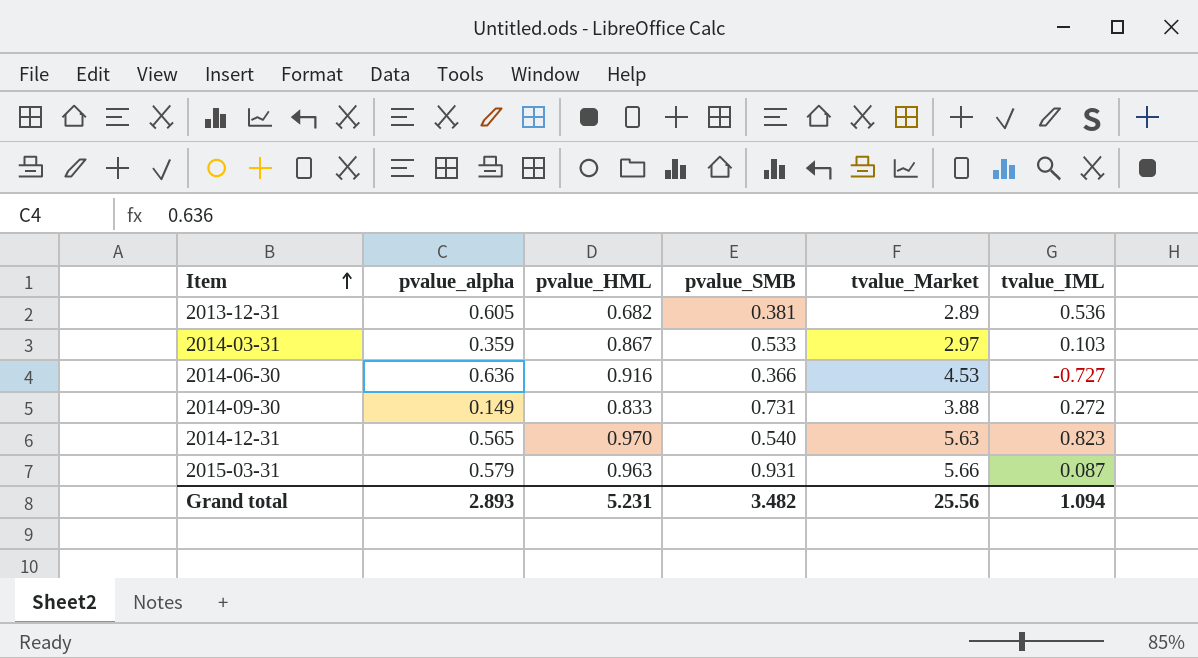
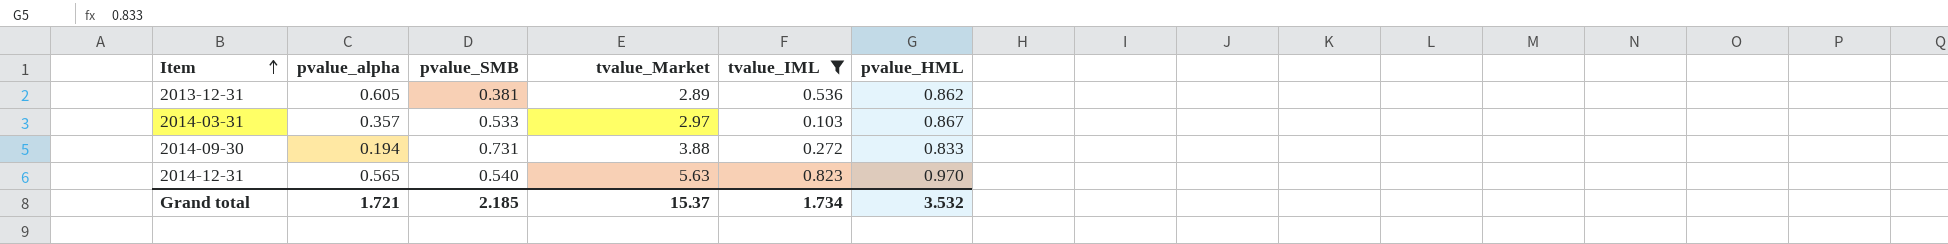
filter: none -> tvalue_IML >= 0.103
column pvalue_HML | position: 3 -> 6
2013-12-31 | pvalue_HML: 0.682 -> 0.862
2014-03-31 | pvalue_alpha: 0.359 -> 0.357
2014-09-30 | pvalue_alpha: 0.149 -> 0.194
Grand total | pvalue_alpha: 2.893 -> 1.721
Grand total | pvalue_SMB: 3.482 -> 2.185
Grand total | tvalue_Market: 25.56 -> 15.37
Grand total | tvalue_IML: 1.094 -> 1.734
Grand total | pvalue_HML: 5.231 -> 3.532

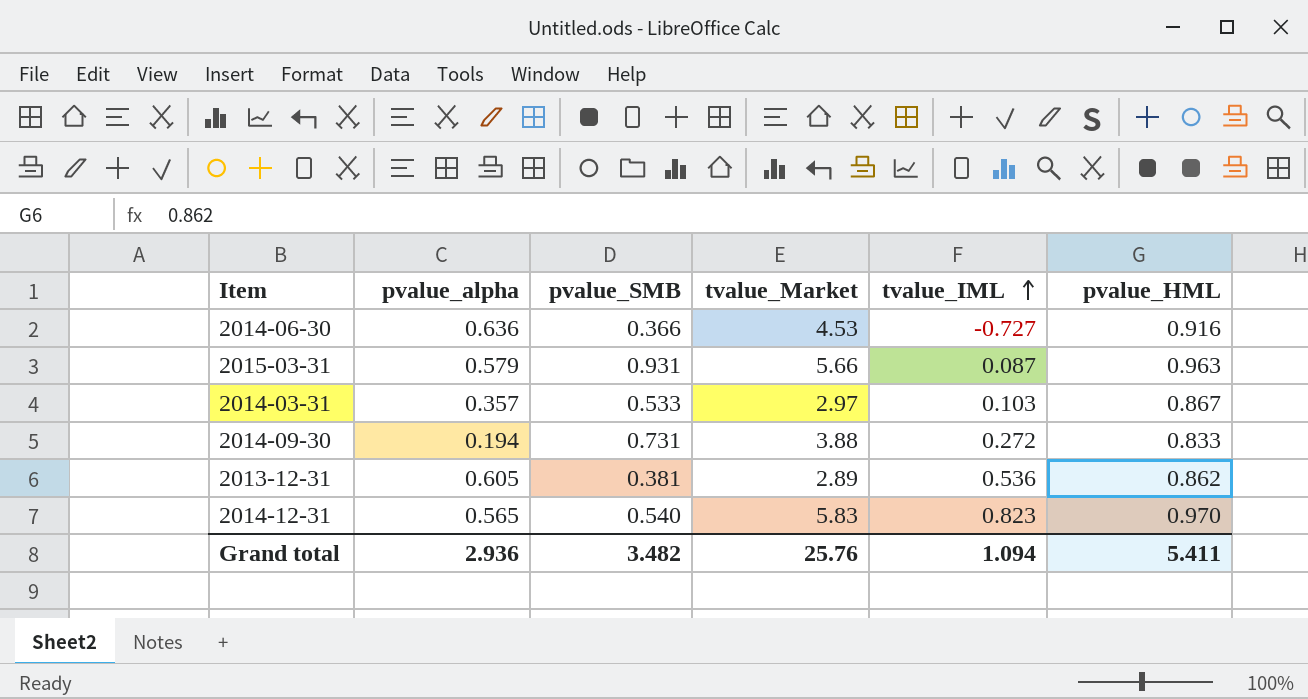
filter: tvalue_IML >= 0.103 -> none
row order: Item ascending -> tvalue_IML ascending
2014-12-31 | tvalue_Market: 5.63 -> 5.83
Grand total | pvalue_alpha: 1.721 -> 2.936
Grand total | pvalue_SMB: 2.185 -> 3.482
Grand total | tvalue_Market: 15.37 -> 25.76
Grand total | tvalue_IML: 1.734 -> 1.094
Grand total | pvalue_HML: 3.532 -> 5.411

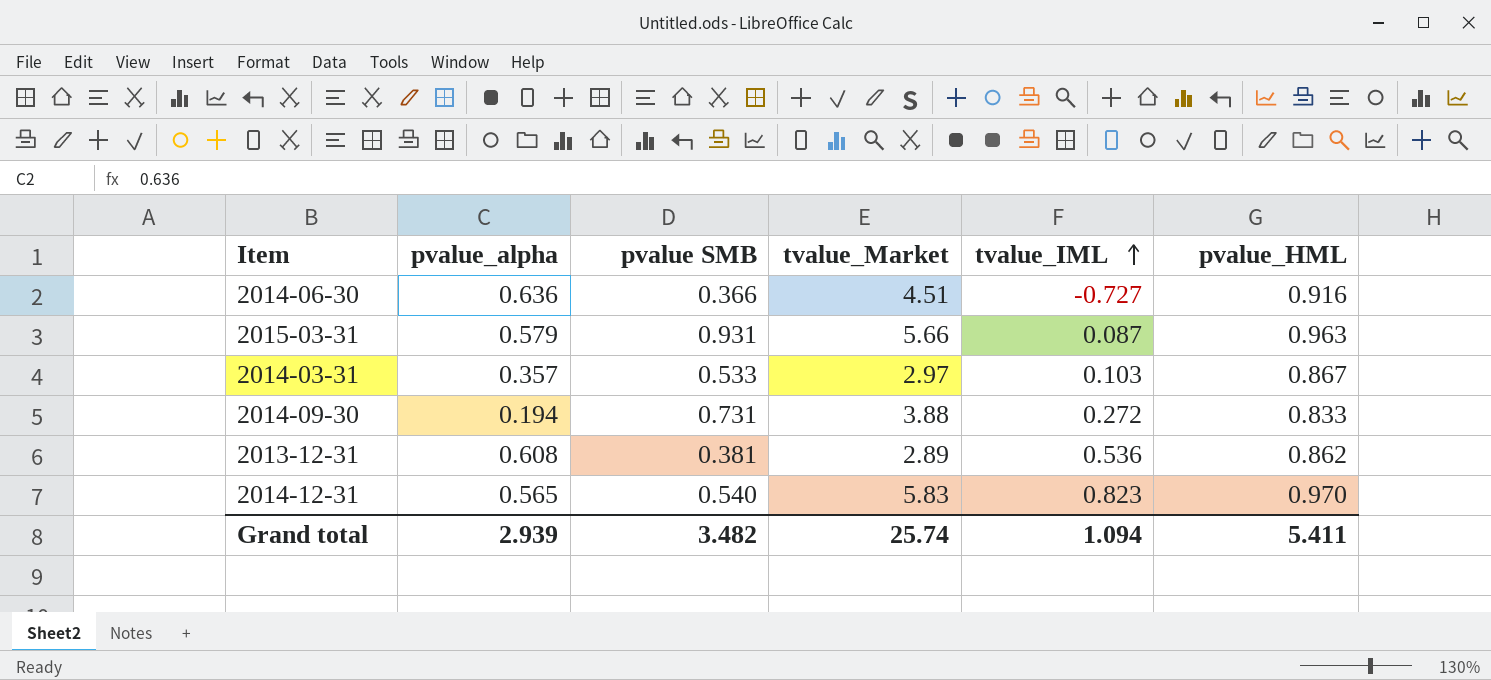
column name: pvalue_SMB -> pvalue SMB
2014-06-30 | tvalue_Market: 4.53 -> 4.51
2013-12-31 | pvalue_alpha: 0.605 -> 0.608
Grand total | pvalue_alpha: 2.936 -> 2.939
Grand total | tvalue_Market: 25.76 -> 25.74

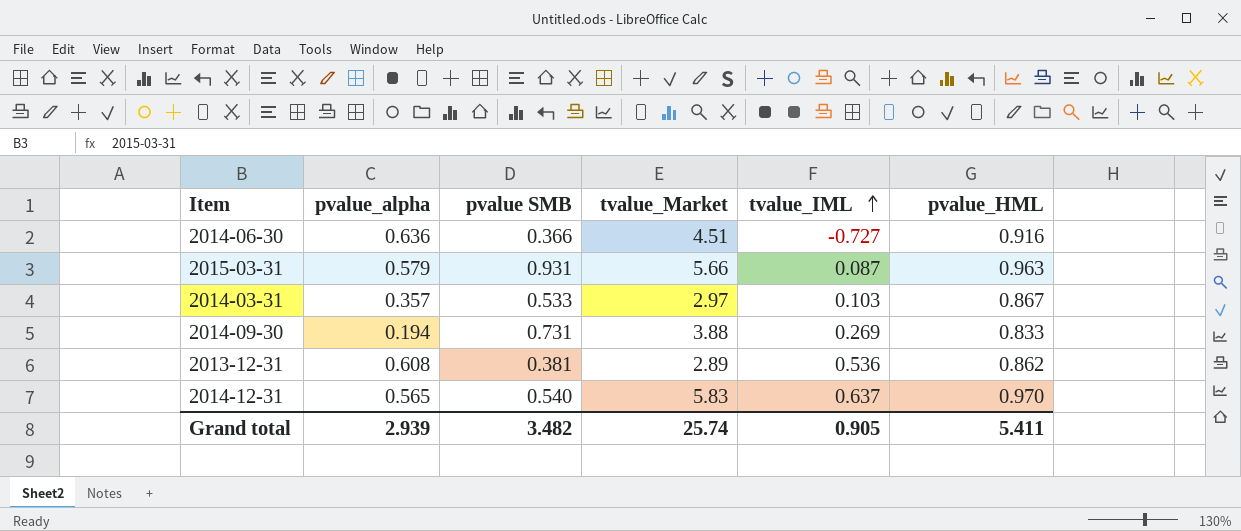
2014-09-30 | tvalue_IML: 0.272 -> 0.269
2014-12-31 | tvalue_IML: 0.823 -> 0.637
Grand total | tvalue_IML: 1.094 -> 0.905

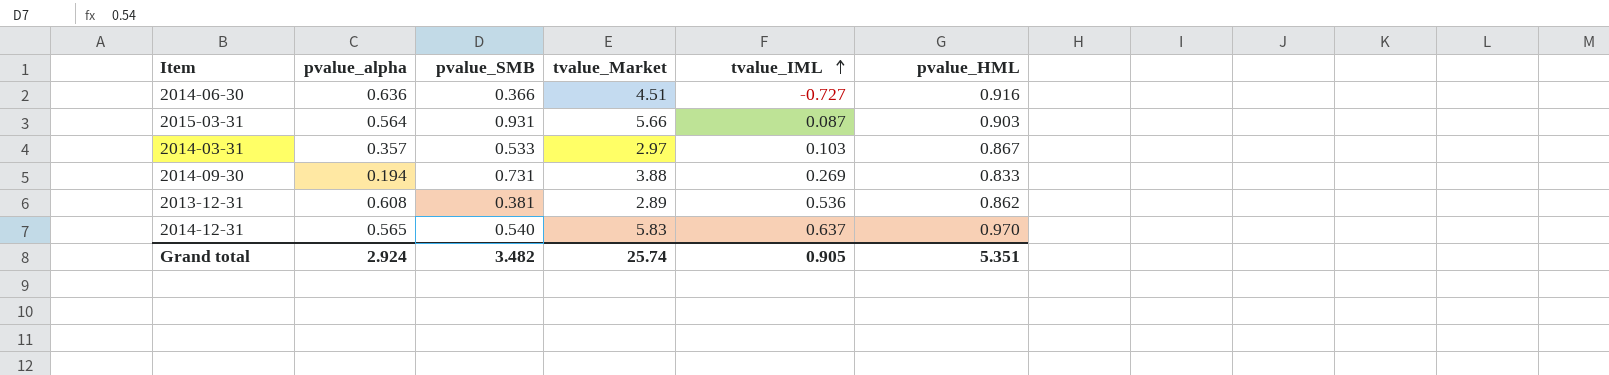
column name: pvalue SMB -> pvalue_SMB
2015-03-31 | pvalue_alpha: 0.579 -> 0.564
2015-03-31 | pvalue_HML: 0.963 -> 0.903
Grand total | pvalue_alpha: 2.939 -> 2.924
Grand total | pvalue_HML: 5.411 -> 5.351

